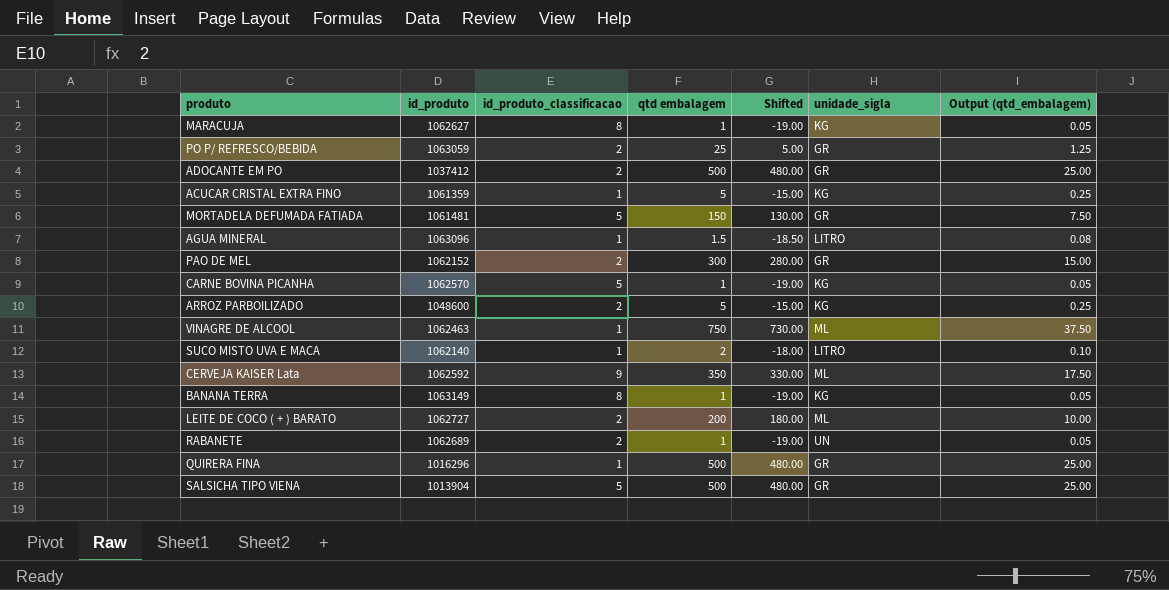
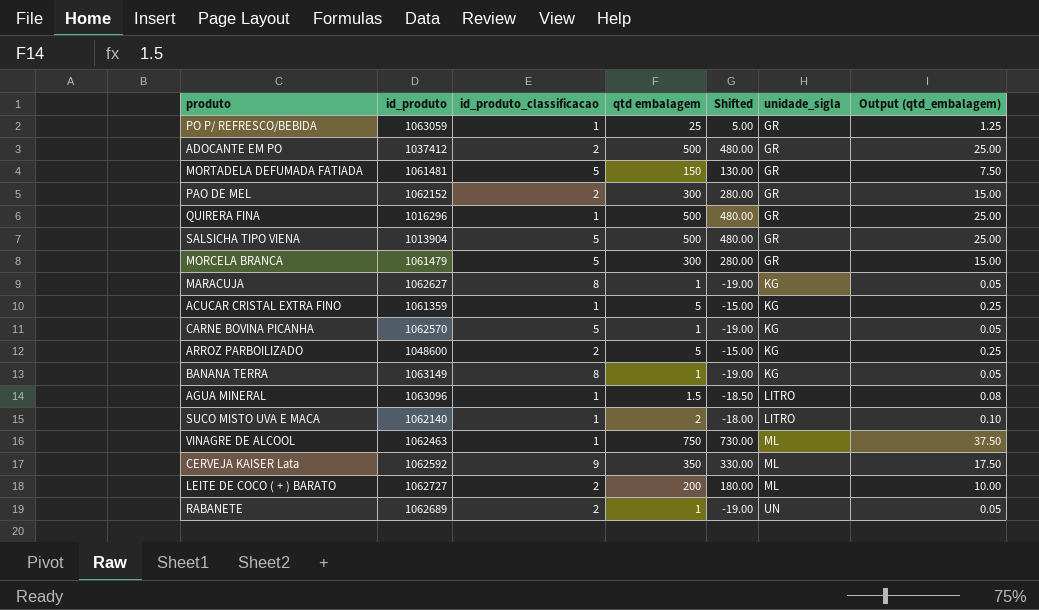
row order: none -> unidade_sigla ascending
PO P/ REFRESCO/BEBIDA | id_produto_classificacao: 2 -> 1
row MORCELA BRANCA: none -> 1061479 | 5 | 300 | 280.00 | GR | 15.00

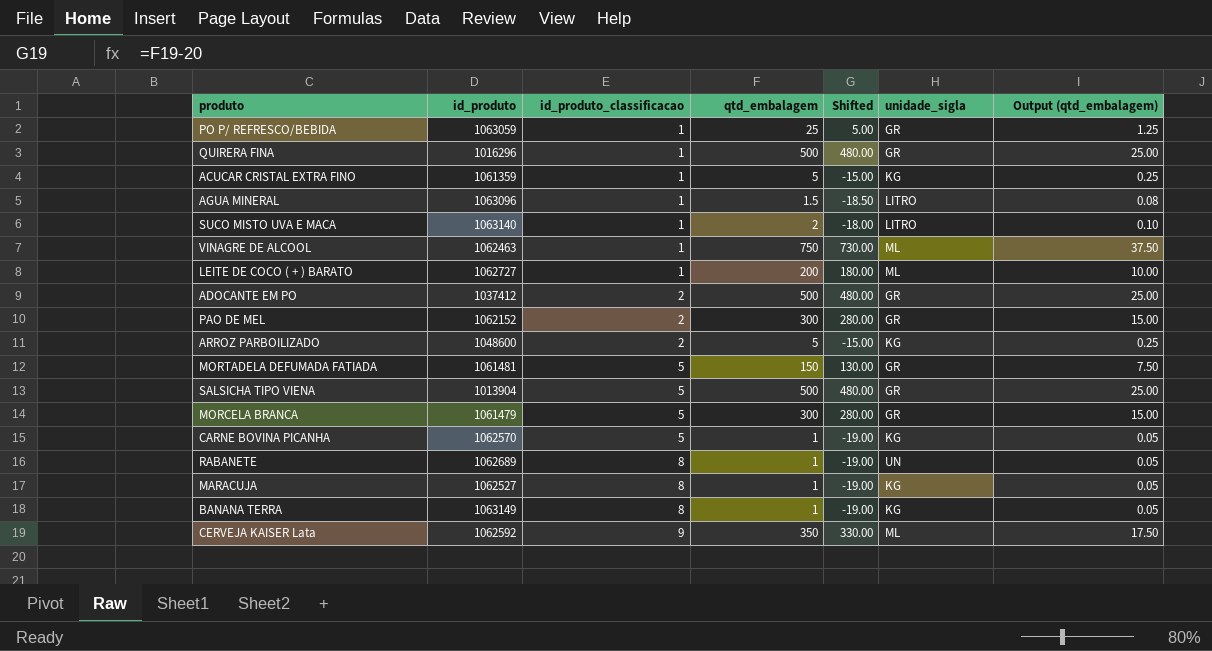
row order: unidade_sigla ascending -> id_produto_classificacao ascending
column name: qtd embalagem -> qtd_embalagem
SUCO MISTO UVA E MACA | id_produto: 1062140 -> 1063140
LEITE DE COCO ( + ) BARATO | id_produto_classificacao: 2 -> 1
RABANETE | id_produto_classificacao: 2 -> 8
MARACUJA | id_produto: 1062627 -> 1062527

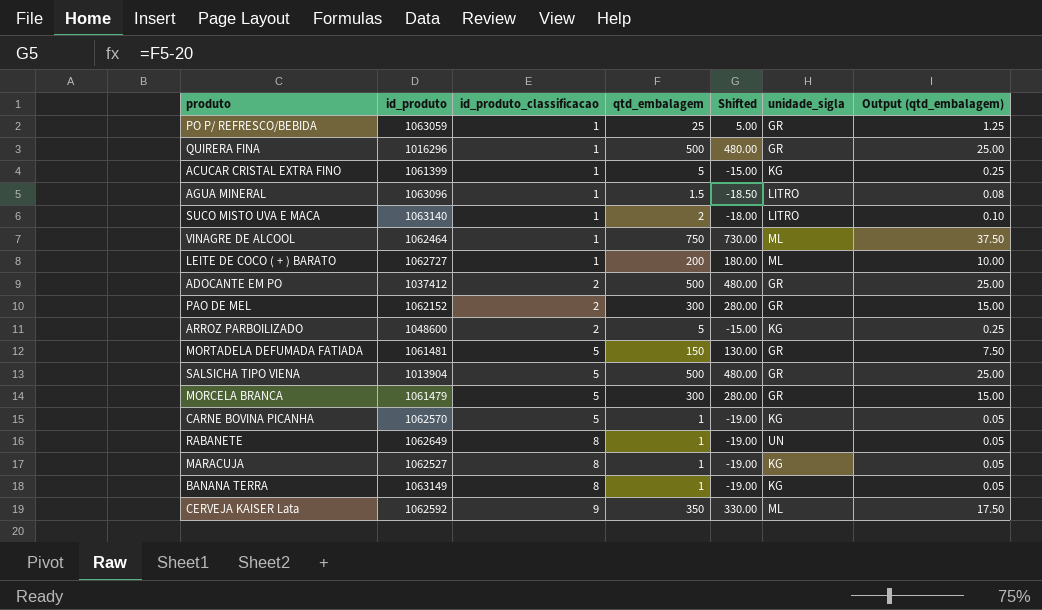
ACUCAR CRISTAL EXTRA FINO | id_produto: 1061359 -> 1061399
VINAGRE DE ALCOOL | id_produto: 1062463 -> 1062464
RABANETE | id_produto: 1062689 -> 1062649

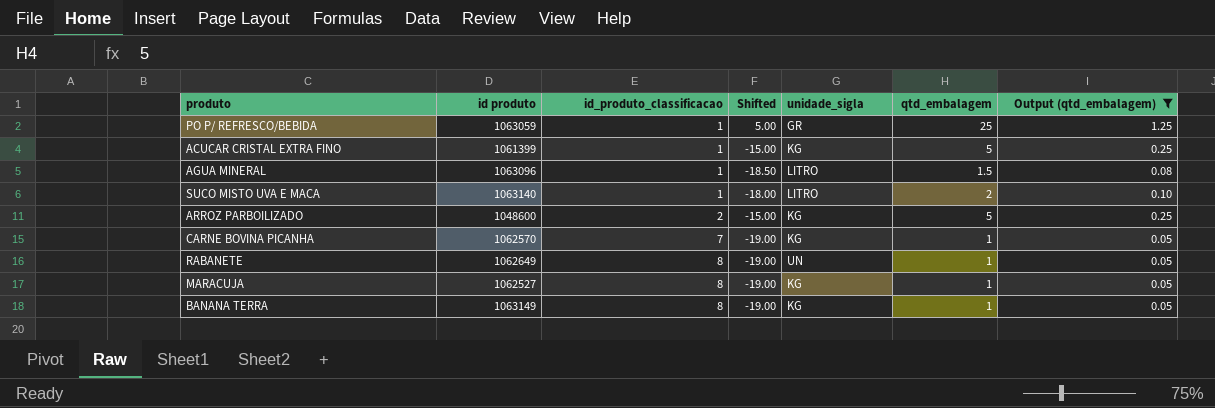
filter: none -> Output (qtd_embalagem) <= 1.25
column name: id_produto -> id produto
column qtd_embalagem | position: 4 -> 6
CARNE BOVINA PICANHA | id_produto_classificacao: 5 -> 7

